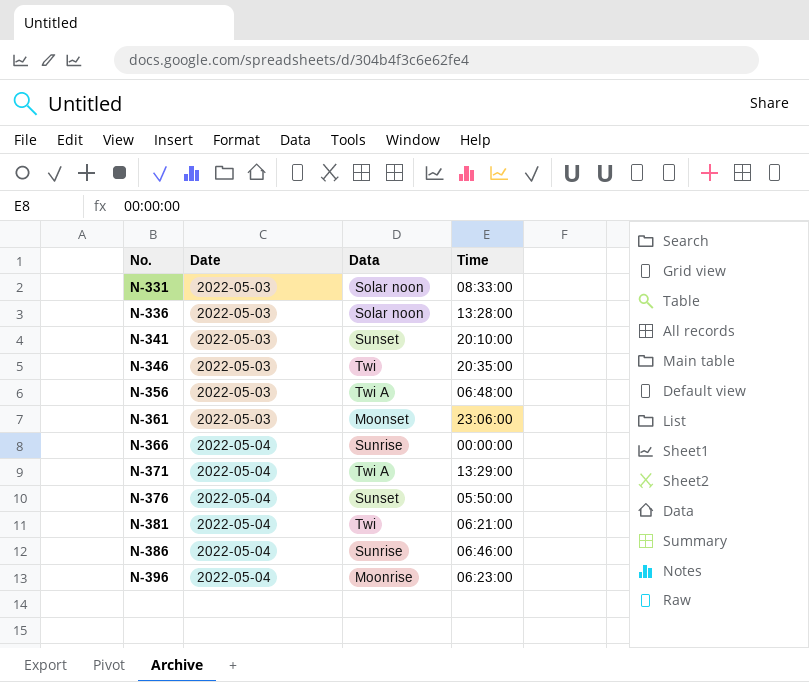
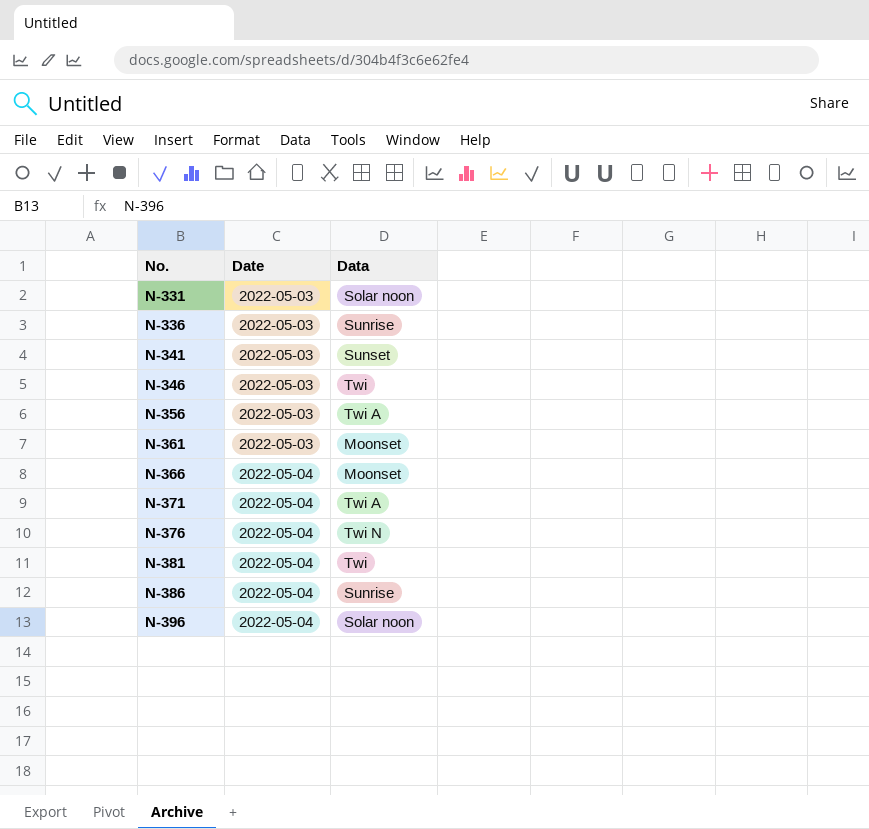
column Time | position: 4 -> none
N-336 | Data: Solar noon -> Sunrise
N-366 | Data: Sunrise -> Moonset
N-376 | Data: Sunset -> Twi N
N-396 | Data: Moonrise -> Solar noon

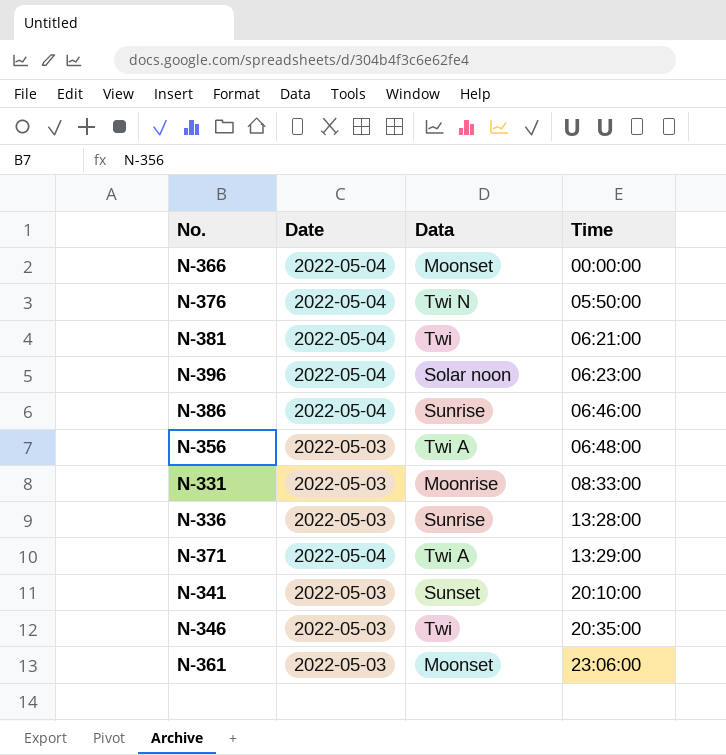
row order: No. ascending -> Time ascending
column Time | position: none -> 4
N-331 | Data: Solar noon -> Moonrise

